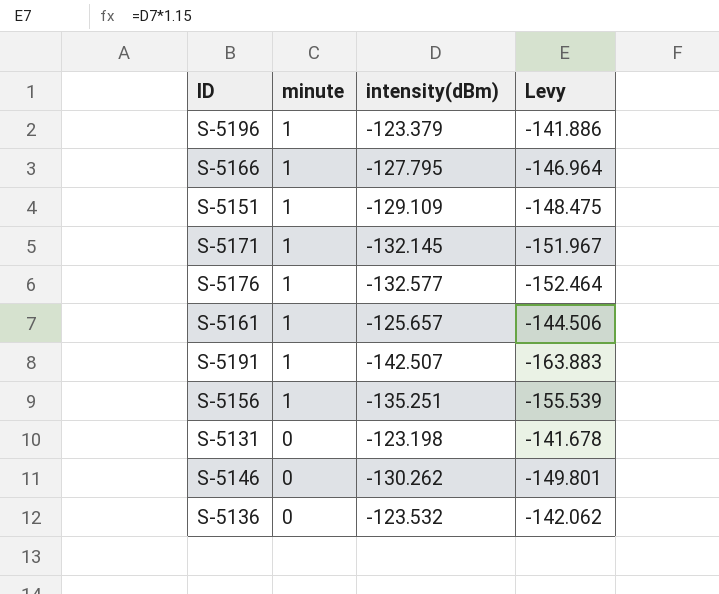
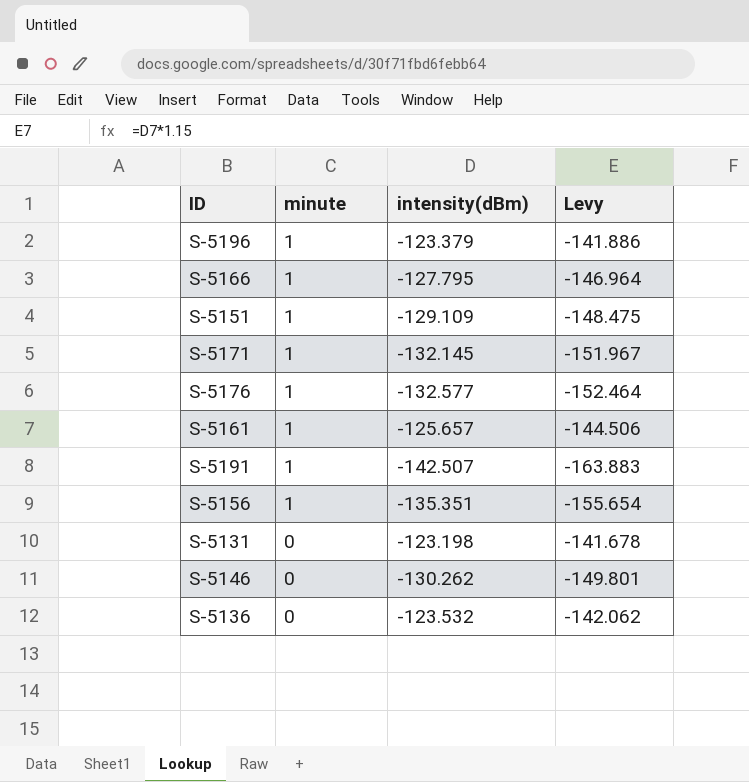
S-5156 | intensity(dBm): -135.251 -> -135.351
S-5156 | Levy: -155.539 -> -155.654

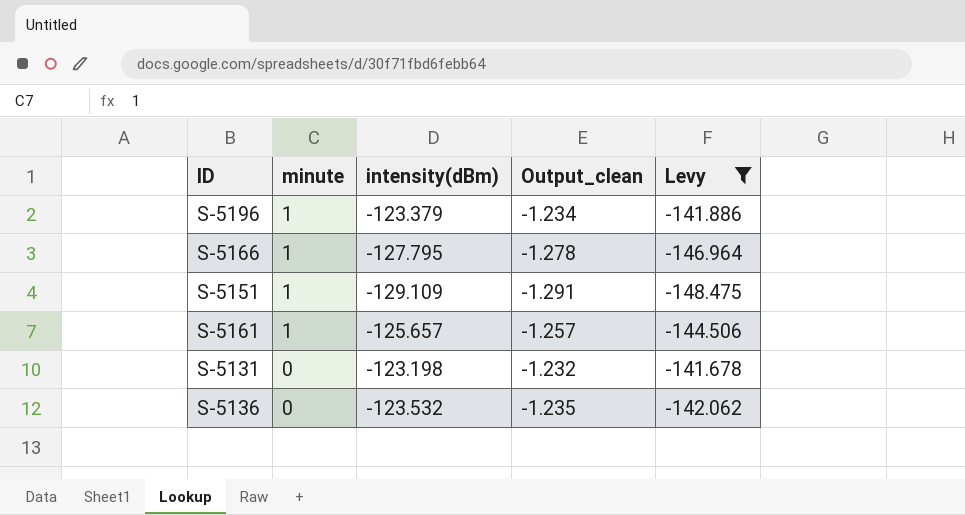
filter: none -> Levy >= -148.475
column Output_clean | formula: none -> [intensity(dBm)] * 0.01

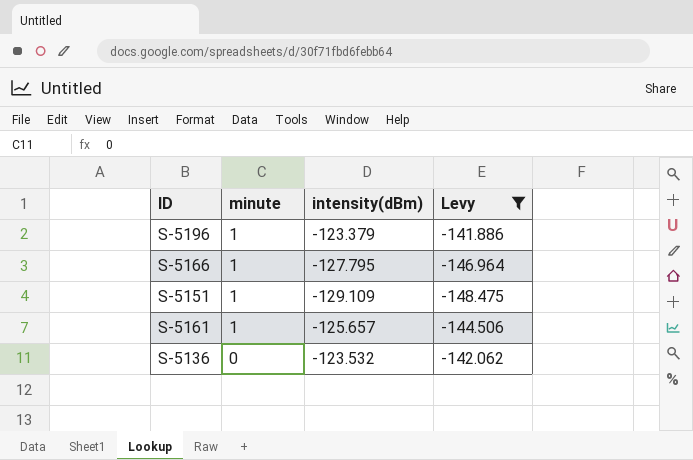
column Output_clean | formula: [intensity(dBm)] * 0.01 -> none
row S-5131: 0 | -123.198 | -1.232 | -141.678 -> none

